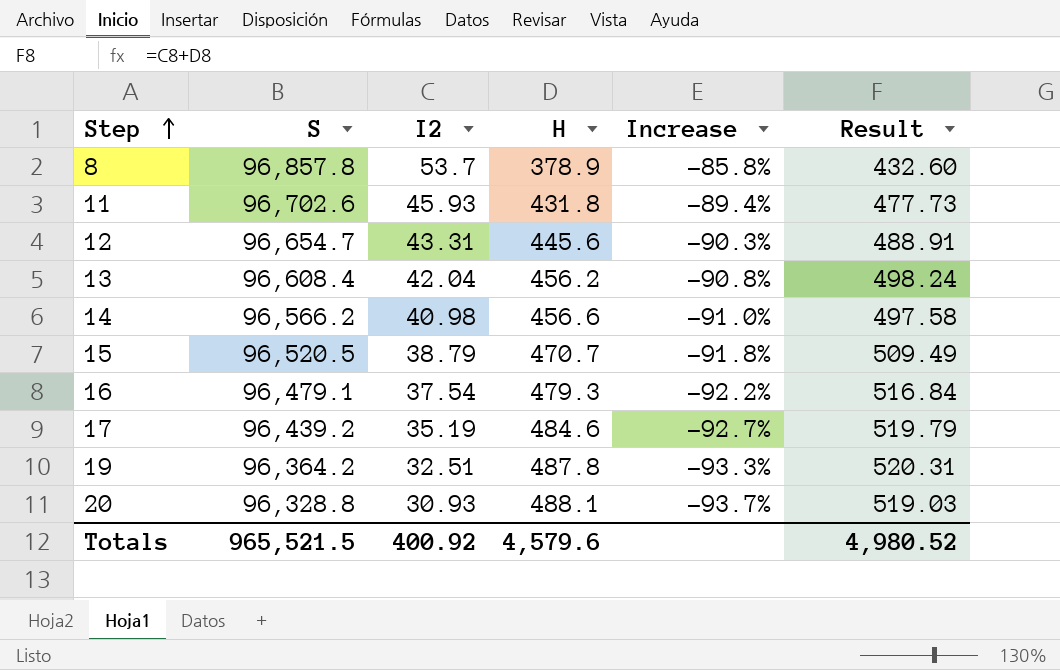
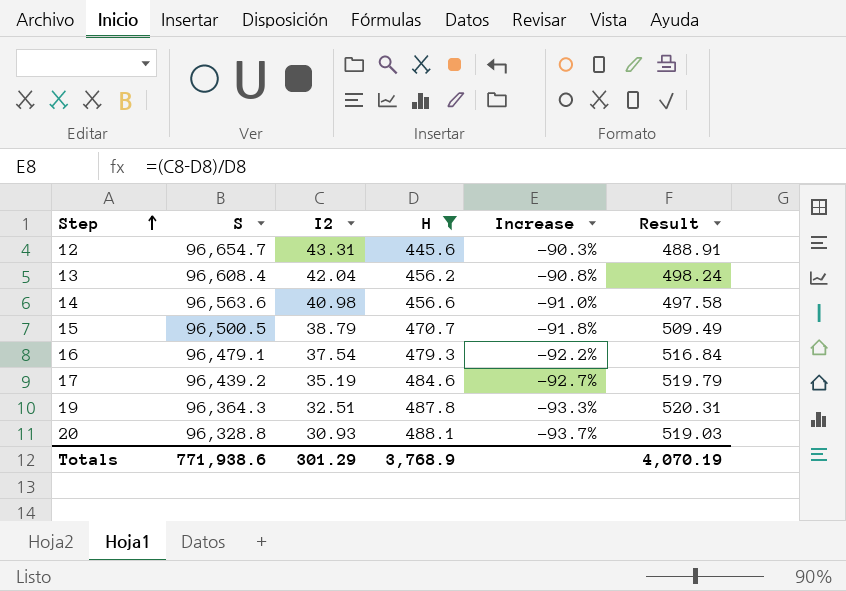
filter: none -> H >= 445.6
14 | S: 96,566.2 -> 96,563.6
15 | S: 96,520.5 -> 96,500.5
19 | S: 96,364.2 -> 96,364.3
Totals | S: 965,521.5 -> 771,938.6
Totals | I2: 400.92 -> 301.29
Totals | H: 4,579.6 -> 3,768.9
Totals | Result: 4,980.52 -> 4,070.19

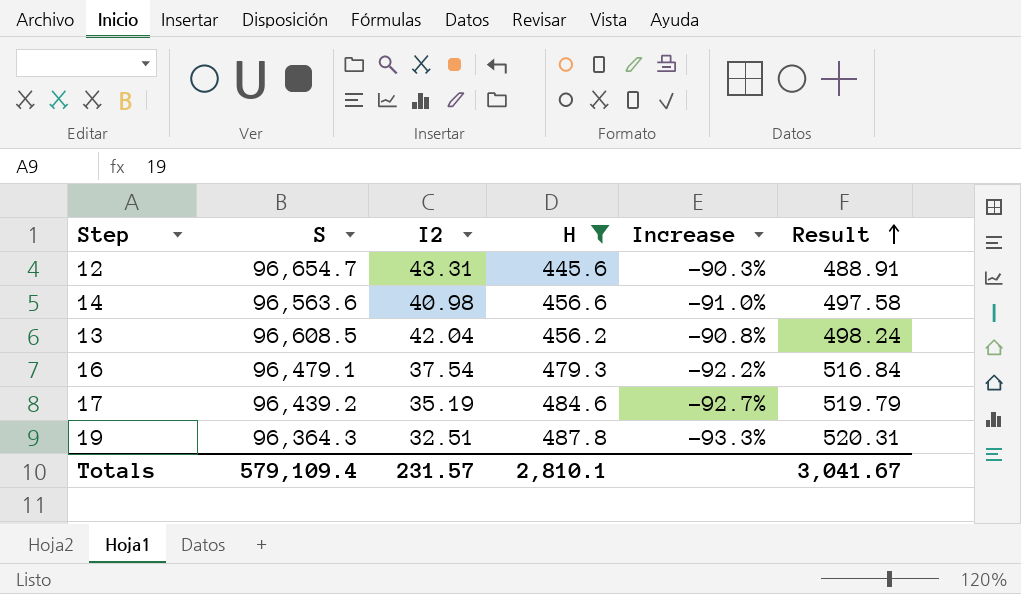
row order: Step ascending -> Result ascending
row 15: 96,500.5 | 38.79 | 470.7 | -91.8% | 509.49 -> none
row 20: 96,328.8 | 30.93 | 488.1 | -93.7% | 519.03 -> none
13 | S: 96,608.4 -> 96,608.5
Totals | S: 771,938.6 -> 579,109.4
Totals | I2: 301.29 -> 231.57
Totals | H: 3,768.9 -> 2,810.1
Totals | Result: 4,070.19 -> 3,041.67

